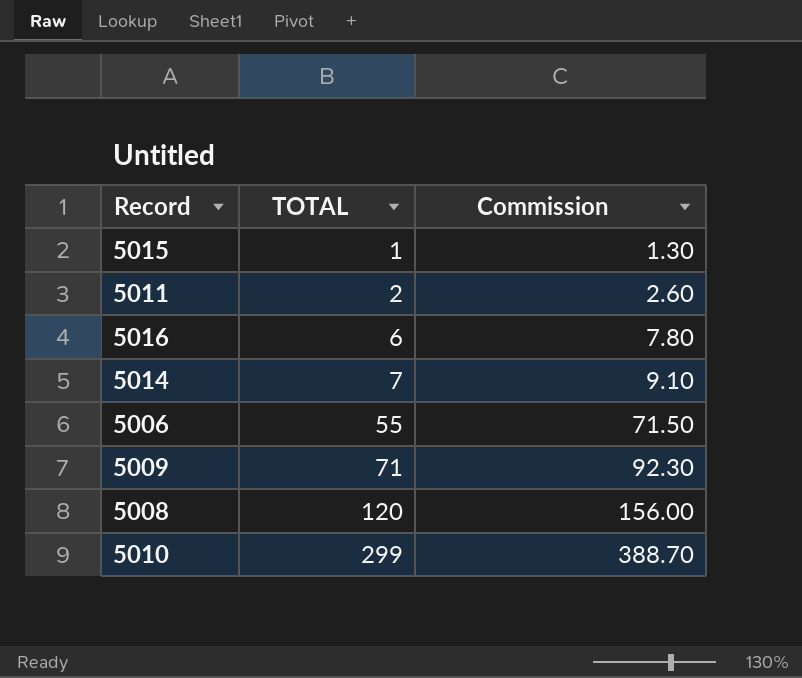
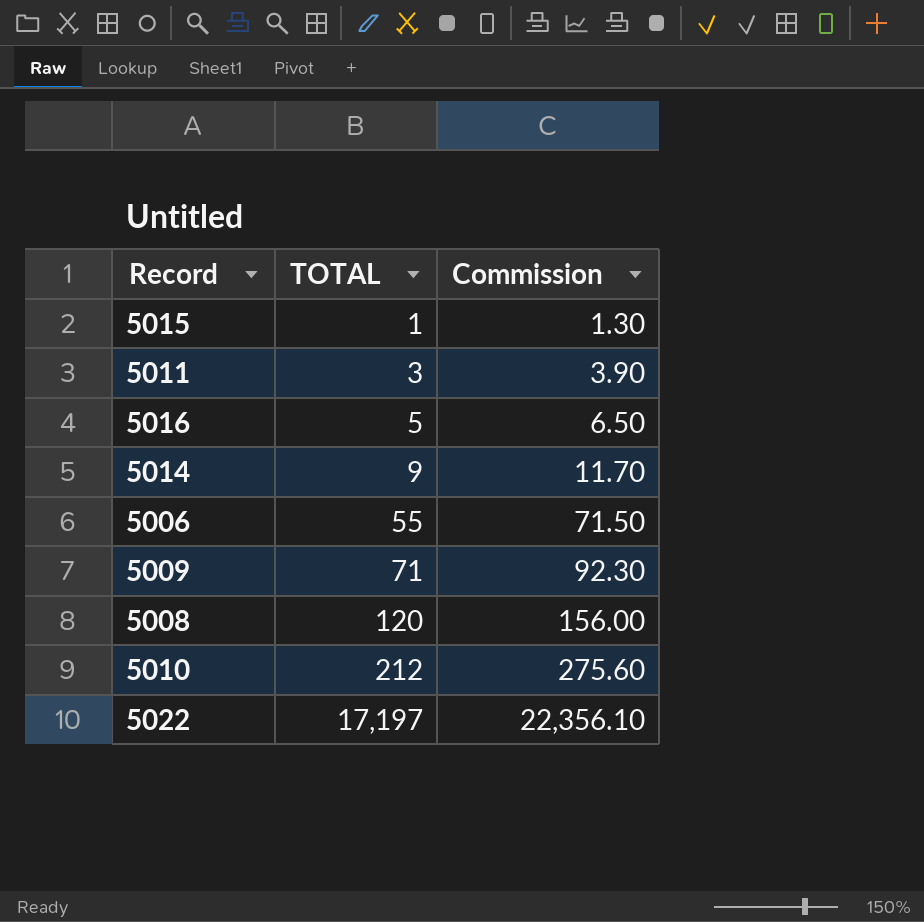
5011 | TOTAL: 2 -> 3
5011 | Commission: 2.60 -> 3.90
5016 | TOTAL: 6 -> 5
5016 | Commission: 7.80 -> 6.50
5014 | TOTAL: 7 -> 9
5014 | Commission: 9.10 -> 11.70
5010 | TOTAL: 299 -> 212
5010 | Commission: 388.70 -> 275.60
row 5022: none -> 17,197 | 22,356.10

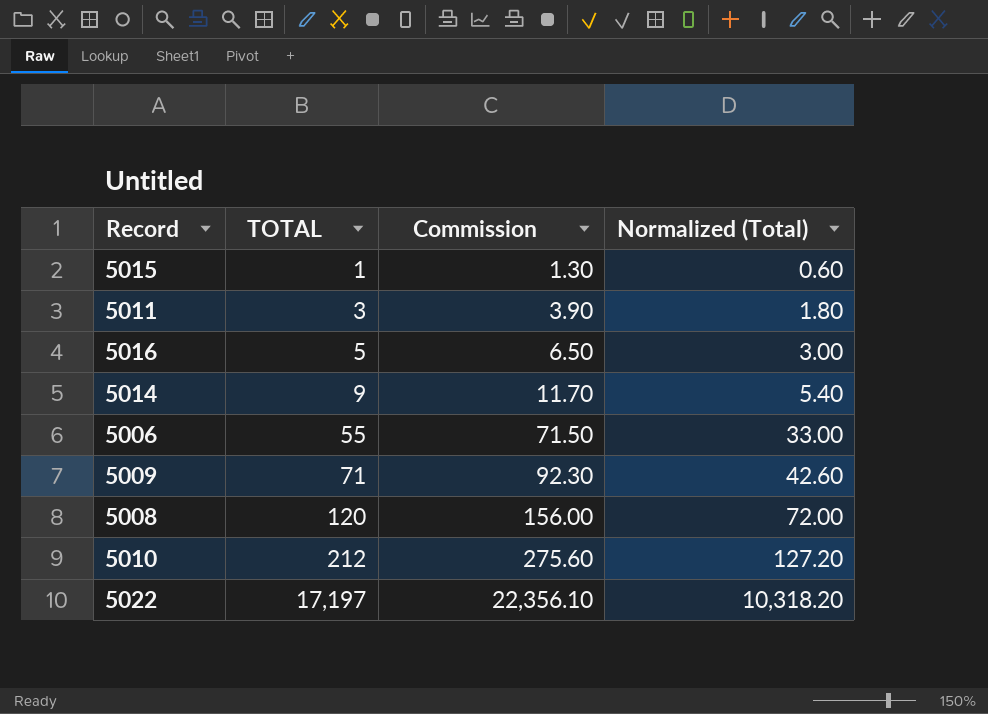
column Normalized (Total) | formula: none -> [TOTAL] * 0.6

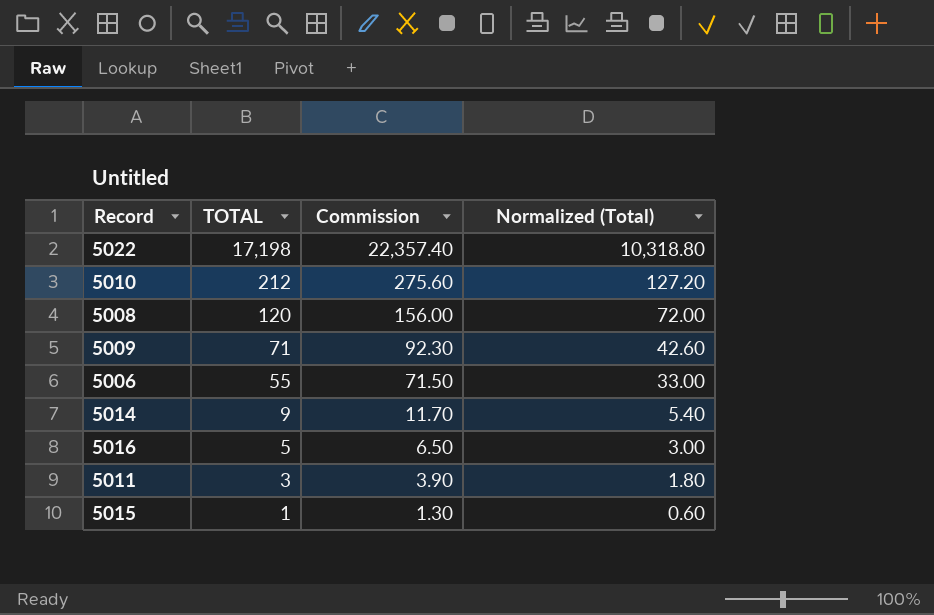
row order: TOTAL ascending -> TOTAL descending
5022 | TOTAL: 17,197 -> 17,198
5022 | Commission: 22,356.10 -> 22,357.40
5022 | Normalized (Total): 10,318.20 -> 10,318.80

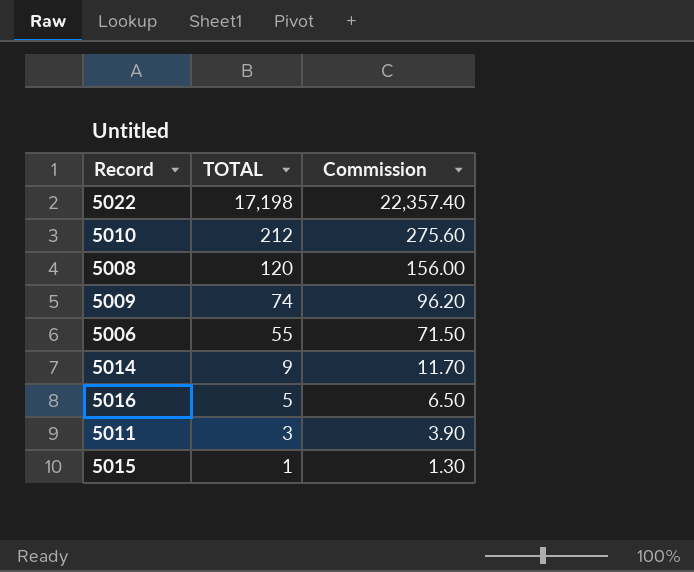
column Normalized (Total) | formula: [TOTAL] * 0.6 -> none
5009 | TOTAL: 71 -> 74
5009 | Commission: 92.30 -> 96.20

